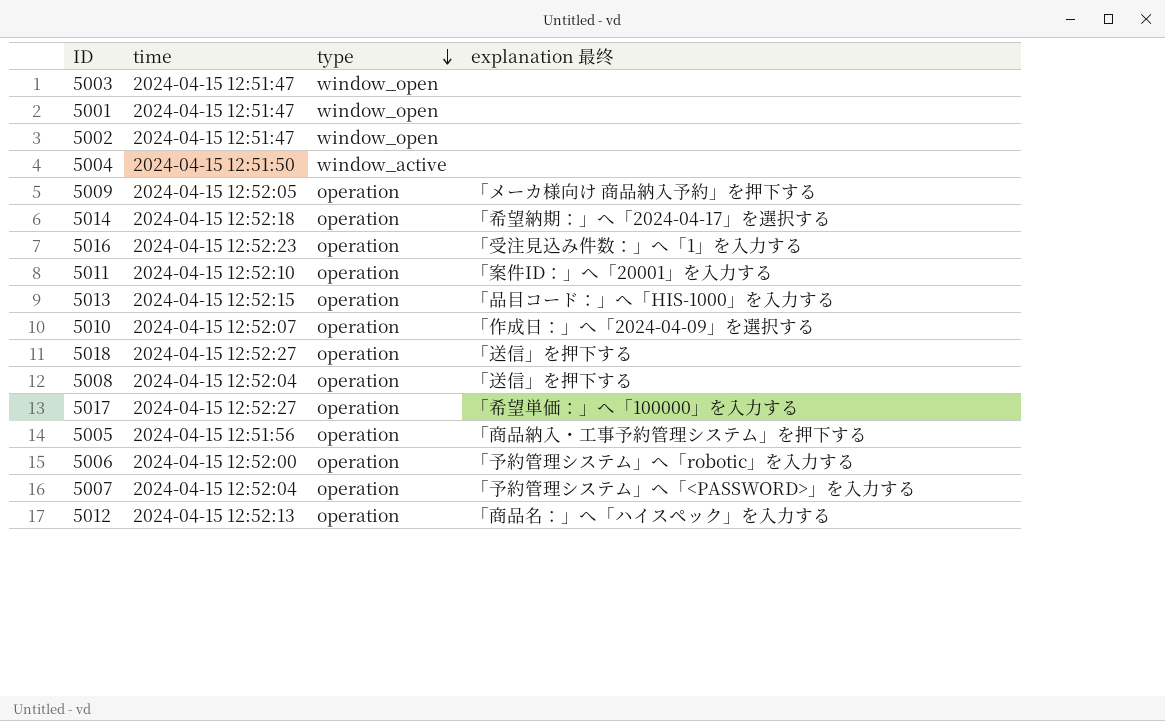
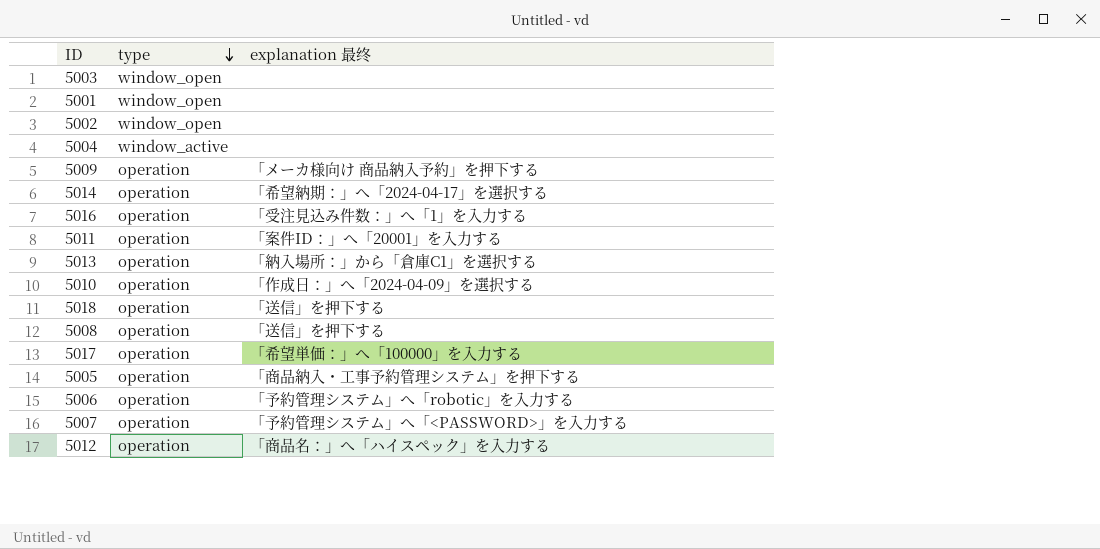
column time | position: 2 -> none
5013 | explanation 最终: 「品目コード：」へ「HIS-1000」を入力する -> 「納入場所：」から「倉庫C1」を選択する

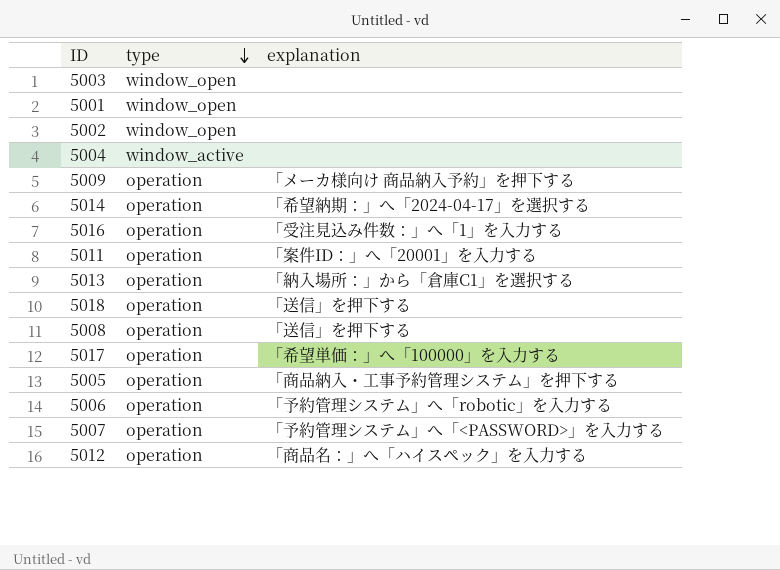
column name: explanation 最终 -> explanation
row 5010: operation | 「作成日：」へ「2024-04-09」を選択する -> none

